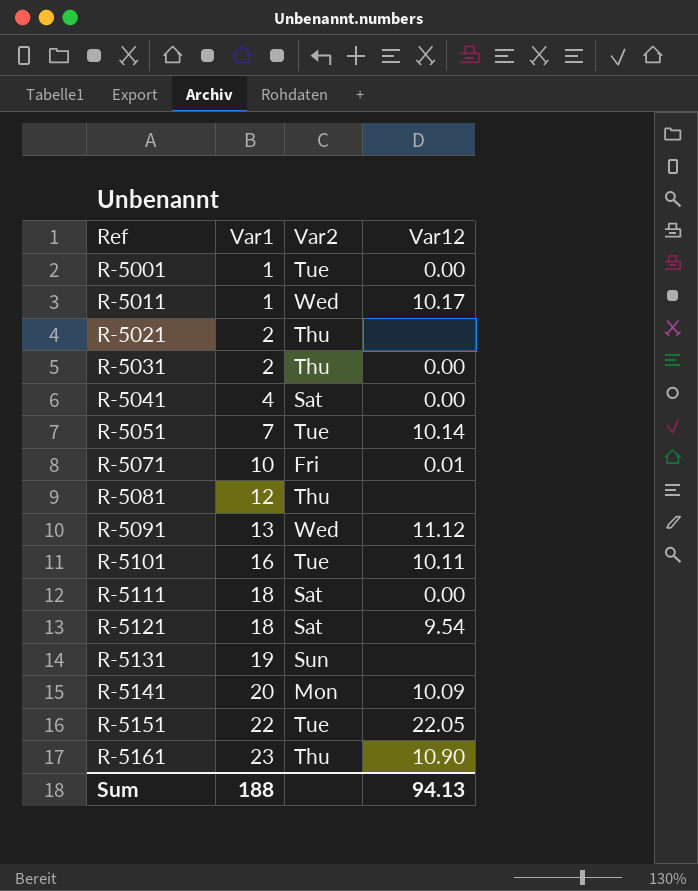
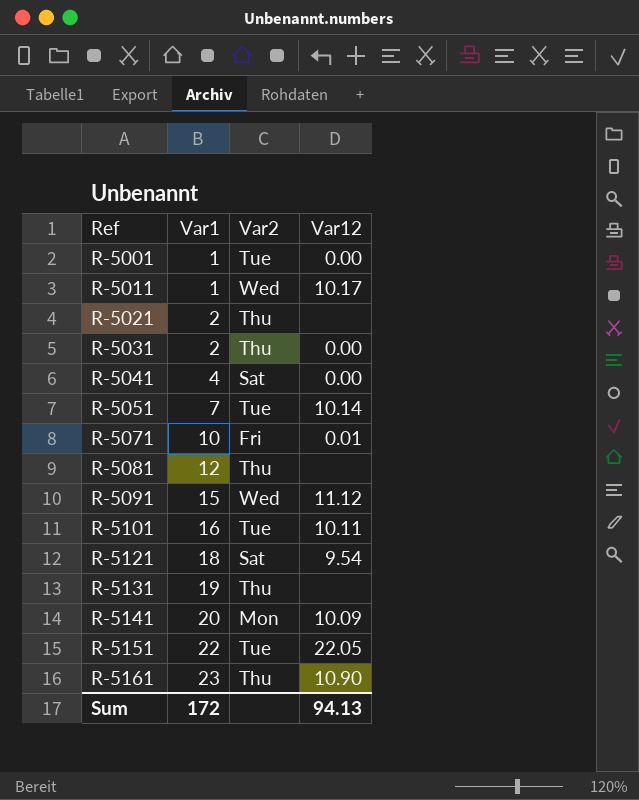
row R-5111: 18 | Sat | 0.00 -> none
R-5091 | Var1: 13 -> 15
R-5131 | Var2: Sun -> Thu
Sum | Var1: 188 -> 172

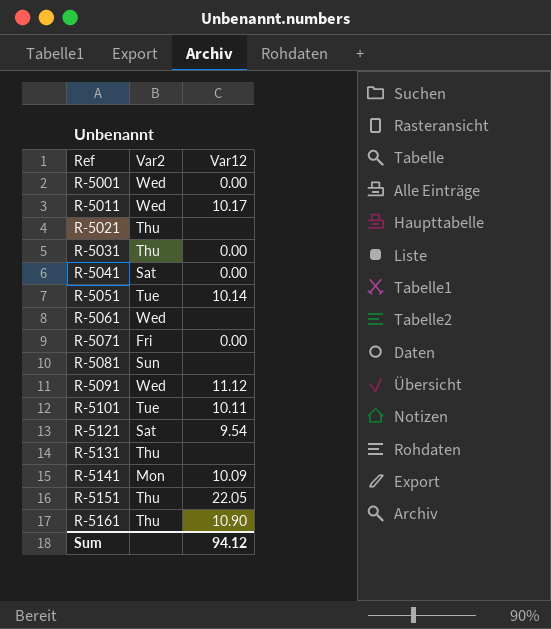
column Var1 | position: 2 -> none
R-5001 | Var2: Tue -> Wed
row R-5061: none -> Wed | none
R-5071 | Var12: 0.01 -> 0.00
R-5081 | Var2: Thu -> Sun
R-5151 | Var2: Tue -> Thu
Sum | Var12: 94.13 -> 94.12

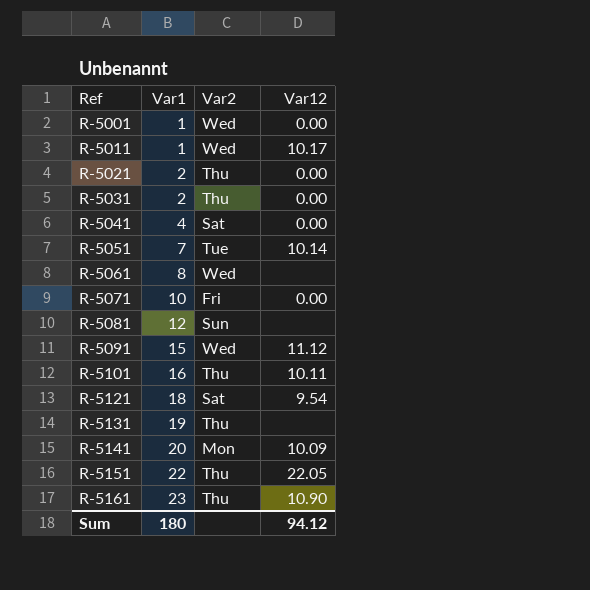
column Var1 | position: none -> 2
R-5021 | Var12: none -> 0.00
R-5101 | Var2: Tue -> Thu

